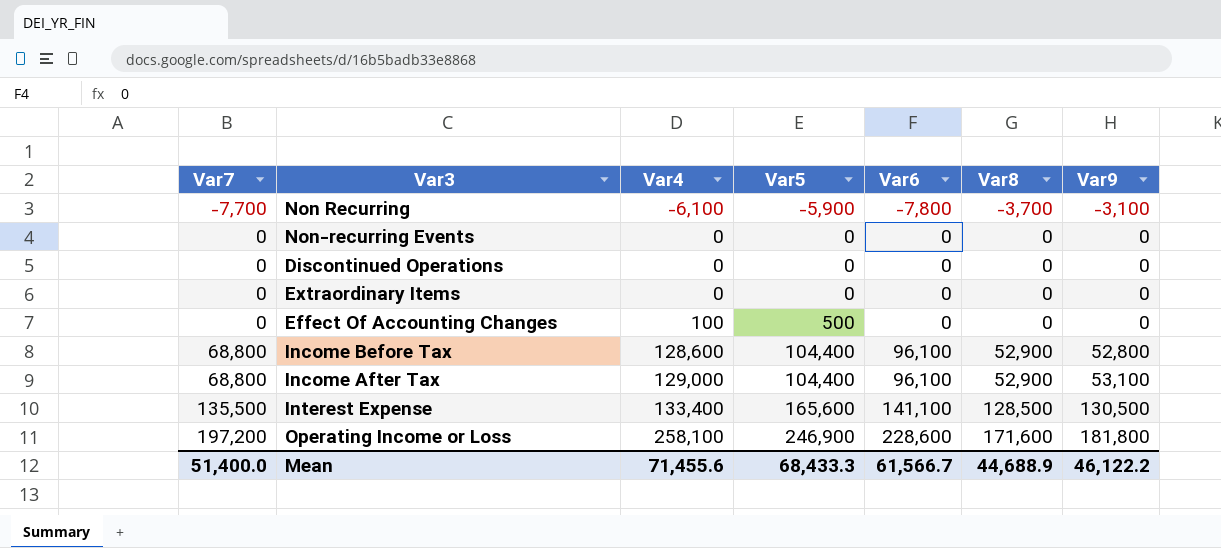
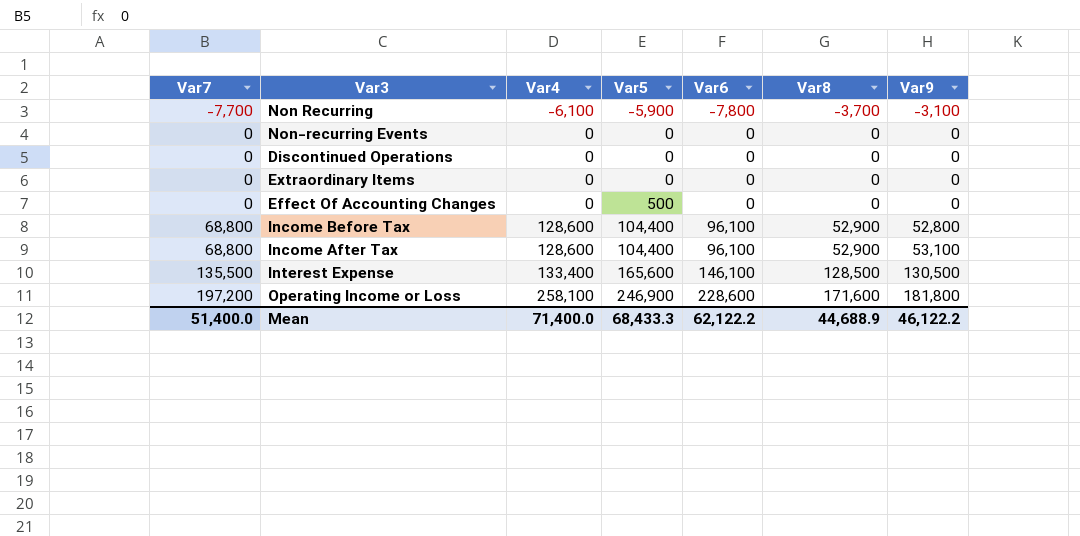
Effect Of Accounting Changes | Var4: 100 -> 0
Income After Tax | Var4: 129,000 -> 128,600
Interest Expense | Var6: 141,100 -> 146,100
Mean | Var4: 71,455.6 -> 71,400.0
Mean | Var6: 61,566.7 -> 62,122.2

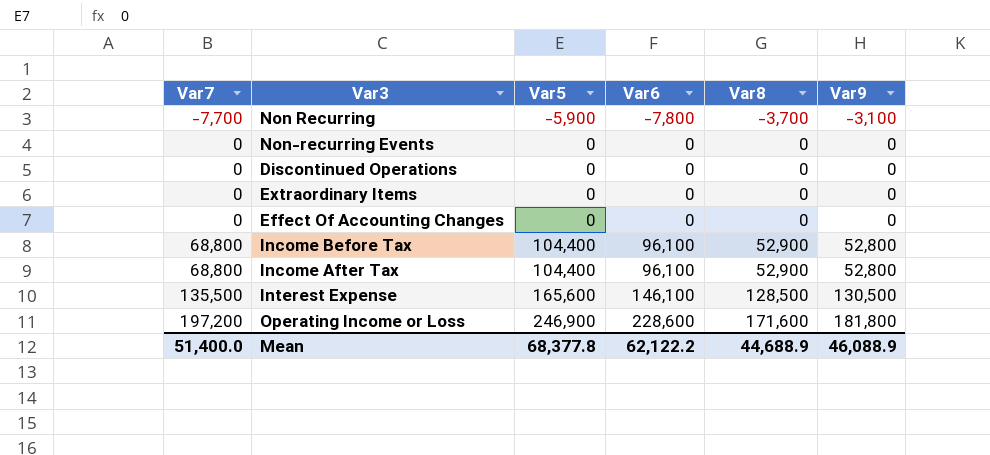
column Var4 | position: 3 -> none
Effect Of Accounting Changes | Var5: 500 -> 0
Income After Tax | Var9: 53,100 -> 52,800
Mean | Var5: 68,433.3 -> 68,377.8
Mean | Var9: 46,122.2 -> 46,088.9

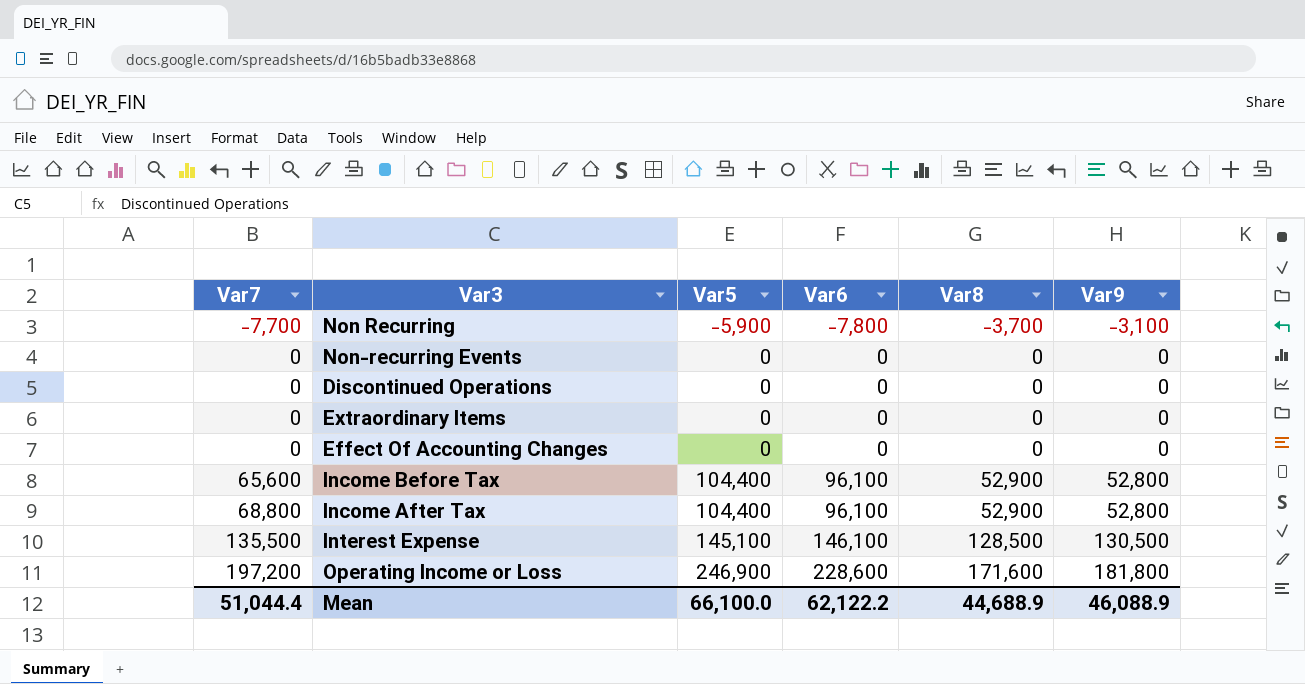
Income Before Tax | Var7: 68,800 -> 65,600
Interest Expense | Var5: 165,600 -> 145,100
Mean | Var7: 51,400.0 -> 51,044.4
Mean | Var5: 68,377.8 -> 66,100.0

